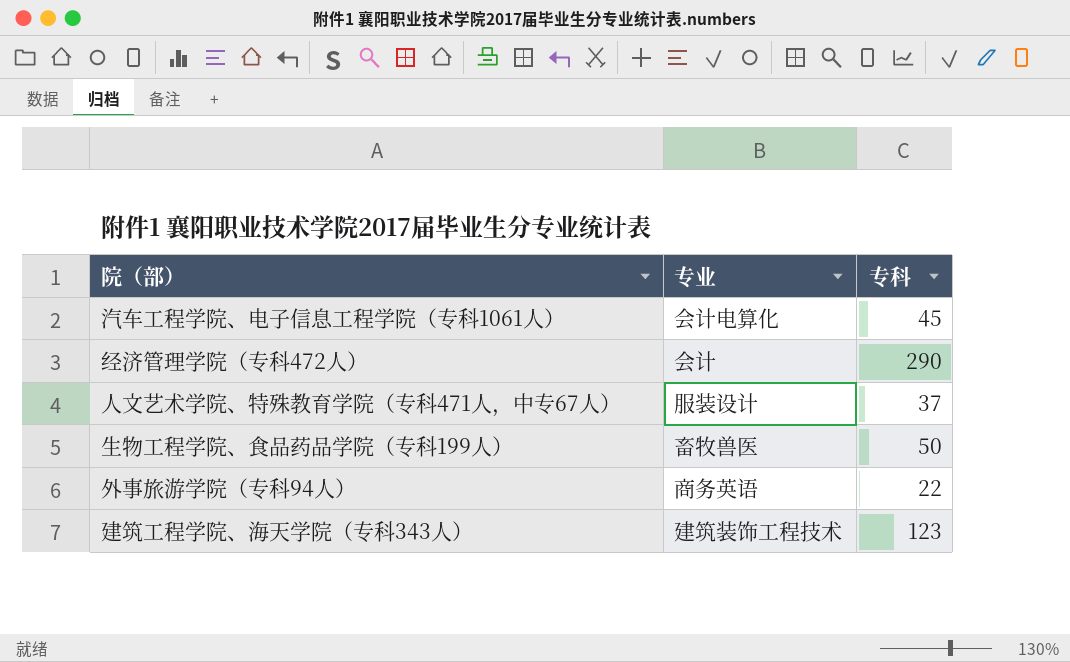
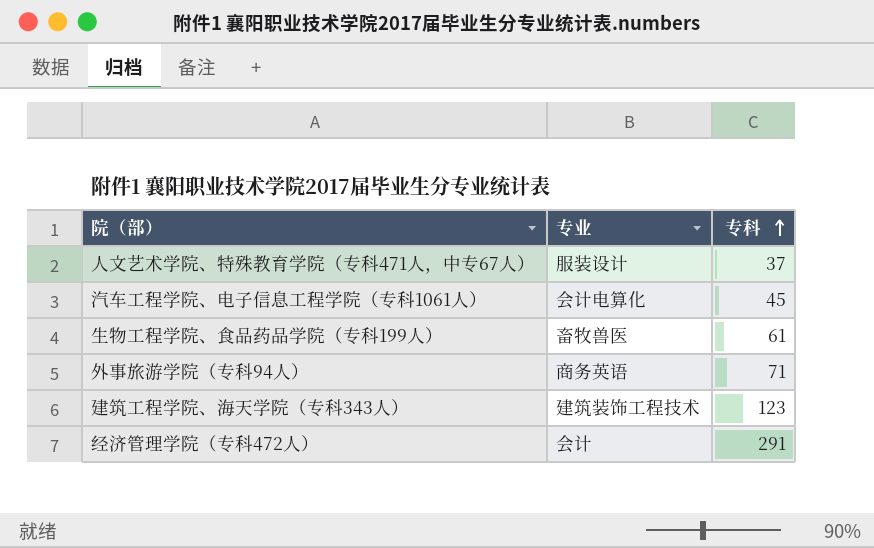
row order: none -> 专科 ascending
生物工程学院、食品药品学院（专科199人） | 专科: 50 -> 61
外事旅游学院（专科94人） | 专科: 22 -> 71
经济管理学院（专科472人） | 专科: 290 -> 291

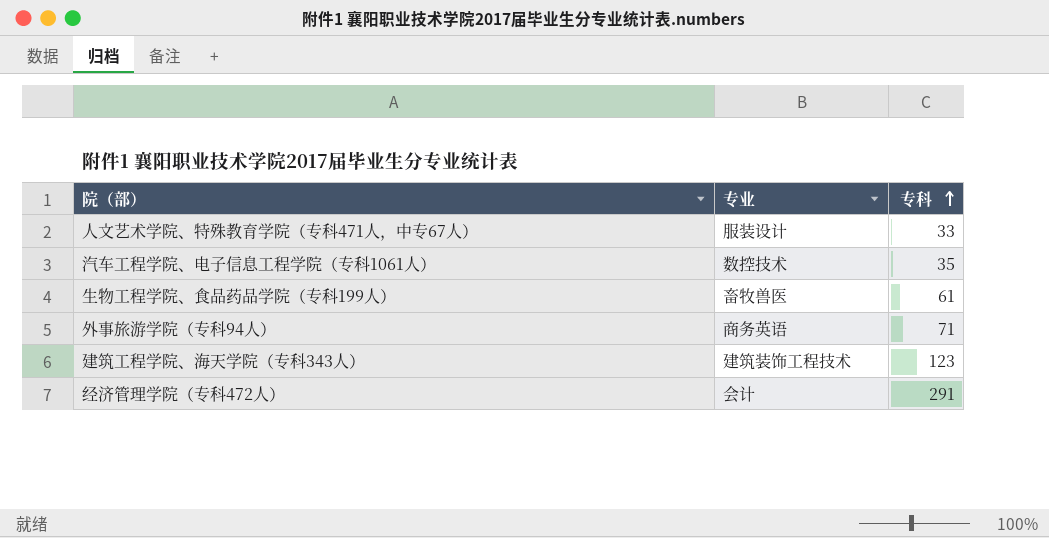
人文艺术学院、特殊教育学院（专科471人，中专67人） | 专科: 37 -> 33
汽车工程学院、电子信息工程学院（专科1061人） | 专业: 会计电算化 -> 数控技术
汽车工程学院、电子信息工程学院（专科1061人） | 专科: 45 -> 35

